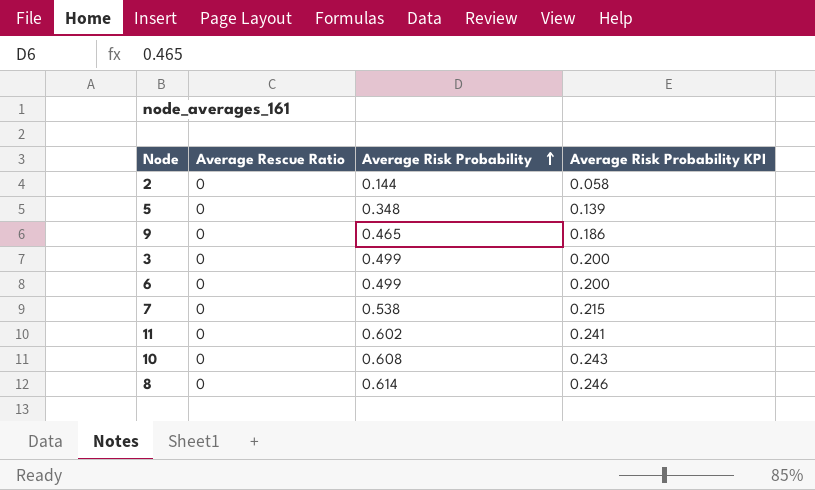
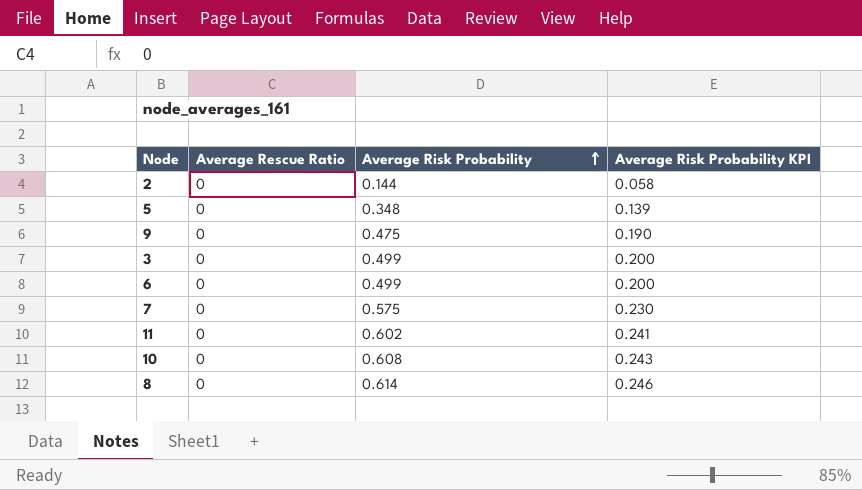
9 | Average Risk Probability: 0.465 -> 0.475
9 | Average Risk Probability KPI: 0.186 -> 0.190
7 | Average Risk Probability: 0.538 -> 0.575
7 | Average Risk Probability KPI: 0.215 -> 0.230

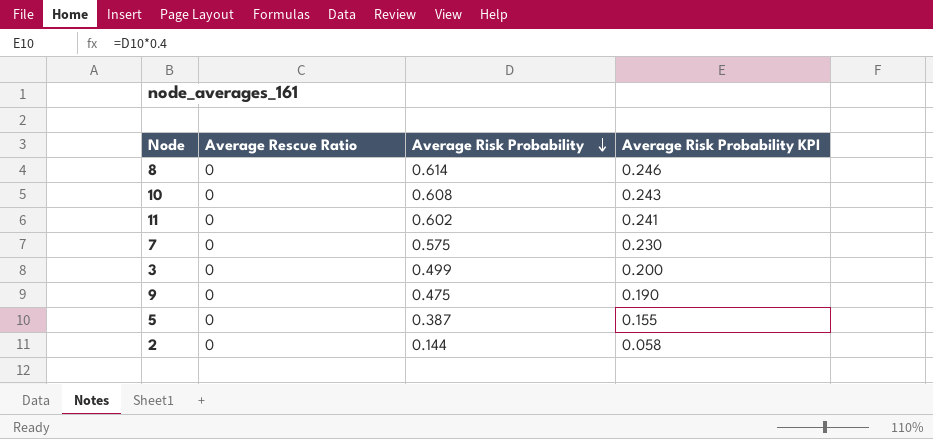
row order: Average Risk Probability ascending -> Average Risk Probability descending
row 6: 0 | 0.499 | 0.200 -> none
5 | Average Risk Probability: 0.348 -> 0.387
5 | Average Risk Probability KPI: 0.139 -> 0.155

